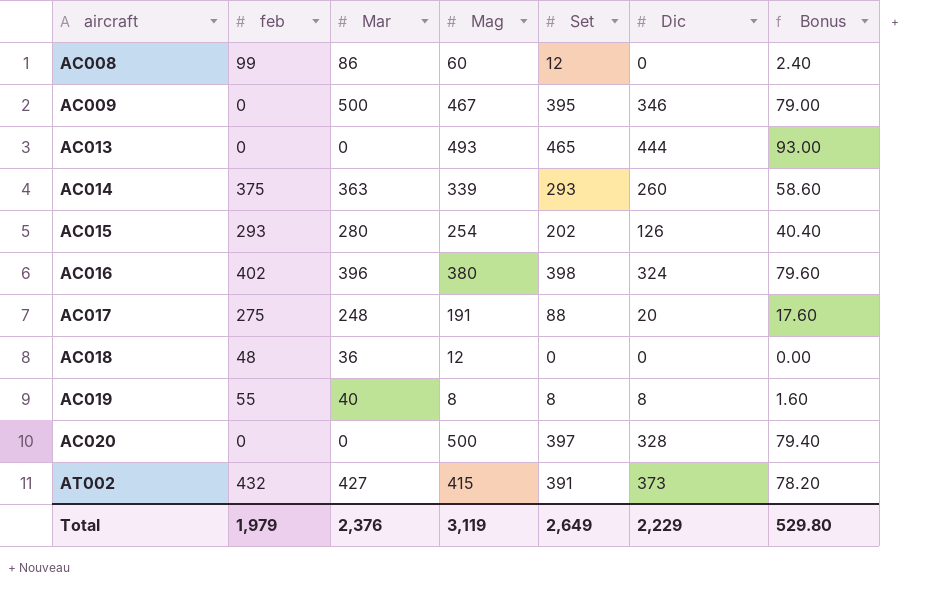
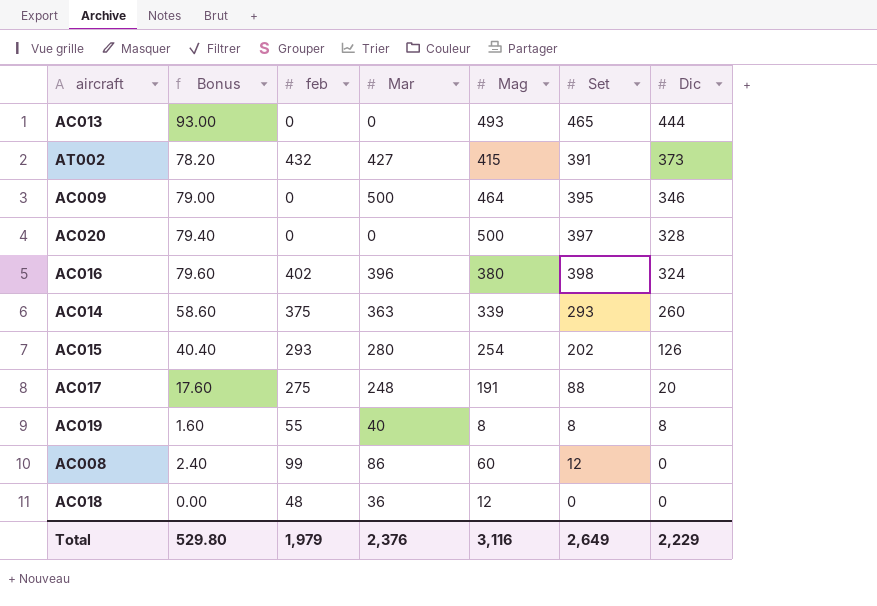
row order: aircraft ascending -> Dic descending
column Bonus | position: 7 -> 2
AC009 | Mag: 467 -> 464
Total | Mag: 3,119 -> 3,116

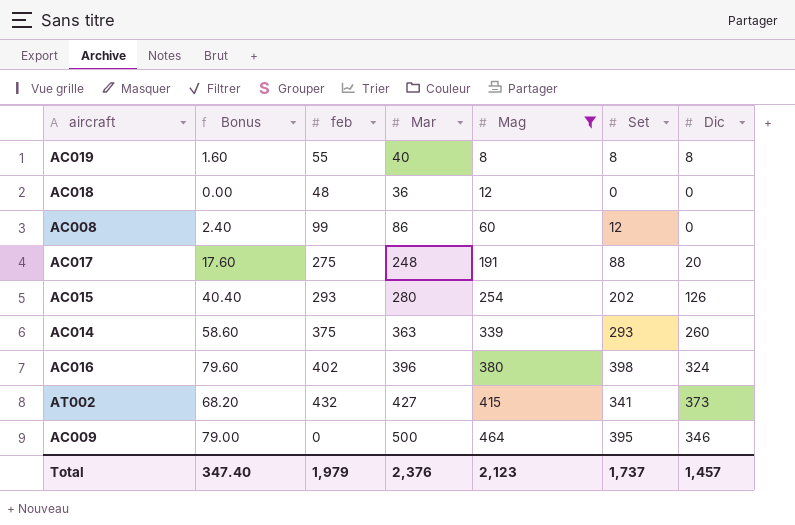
filter: none -> Mag <= 464
row order: Dic descending -> Mag ascending
AT002 | Bonus: 78.20 -> 68.20
AT002 | Set: 391 -> 341
Total | Bonus: 529.80 -> 347.40
Total | Mag: 3,116 -> 2,123
Total | Set: 2,649 -> 1,737
Total | Dic: 2,229 -> 1,457

